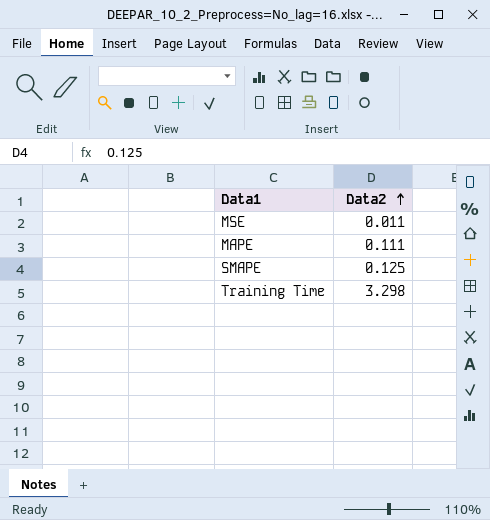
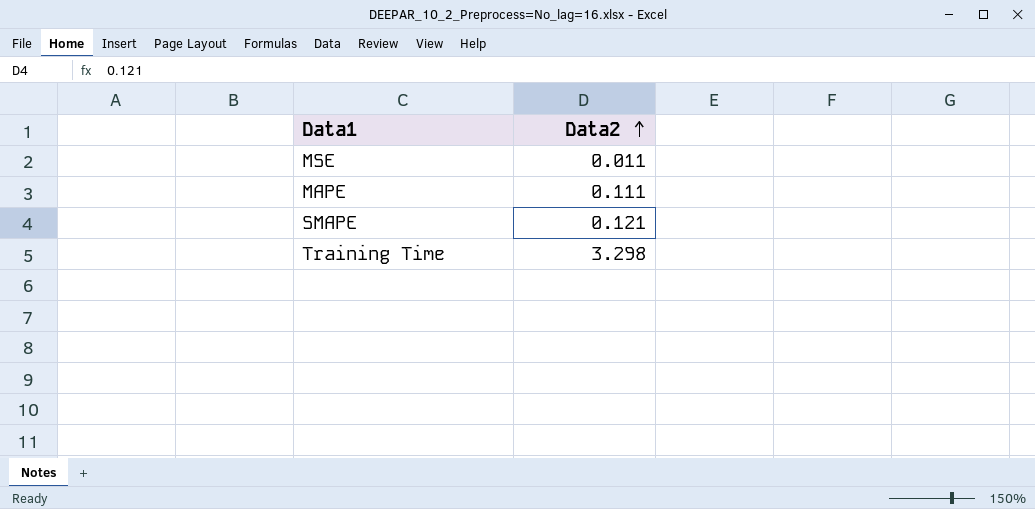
SMAPE | Data2: 0.125 -> 0.121

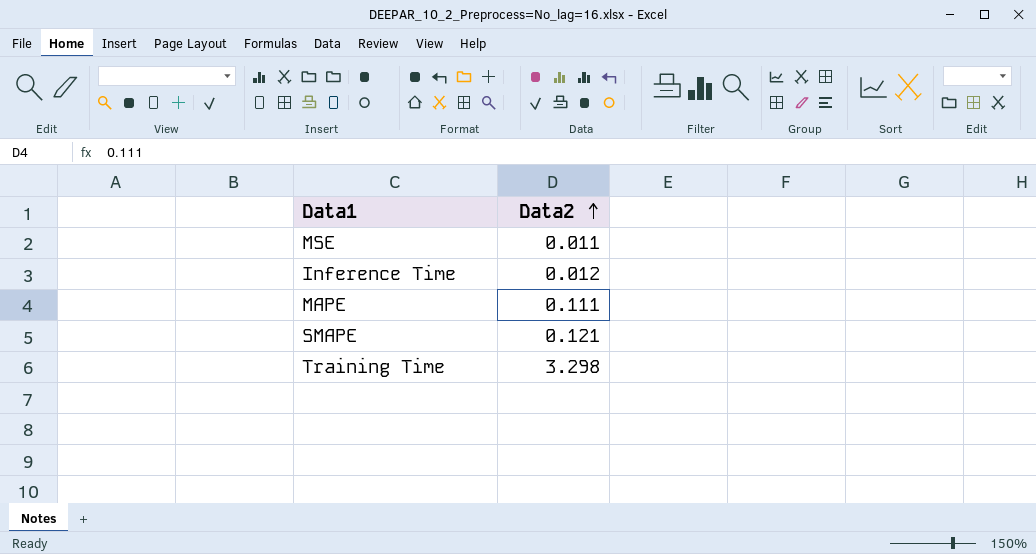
row Inference Time: none -> 0.012

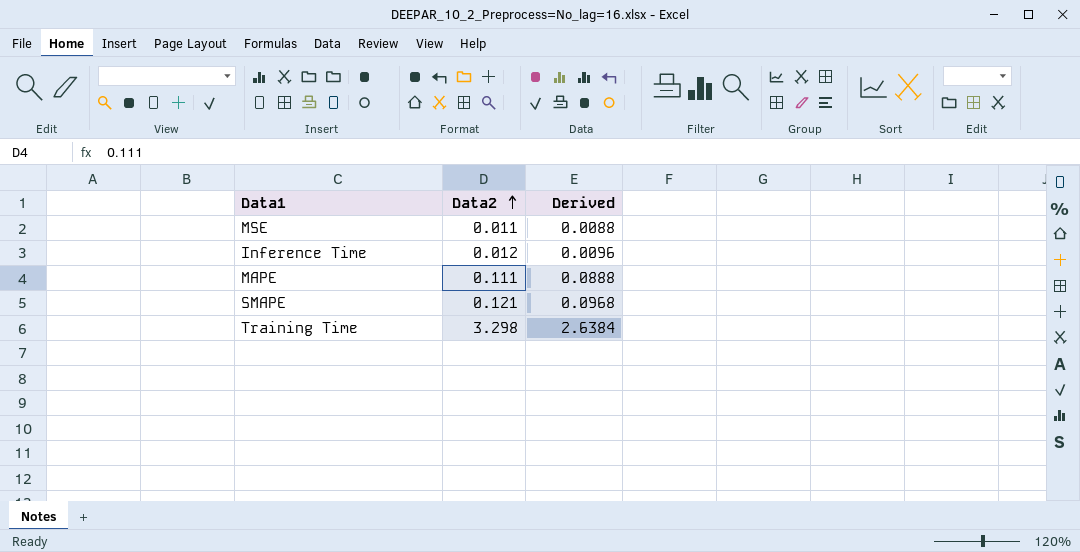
column Derived | formula: none -> [Data2] * 0.8

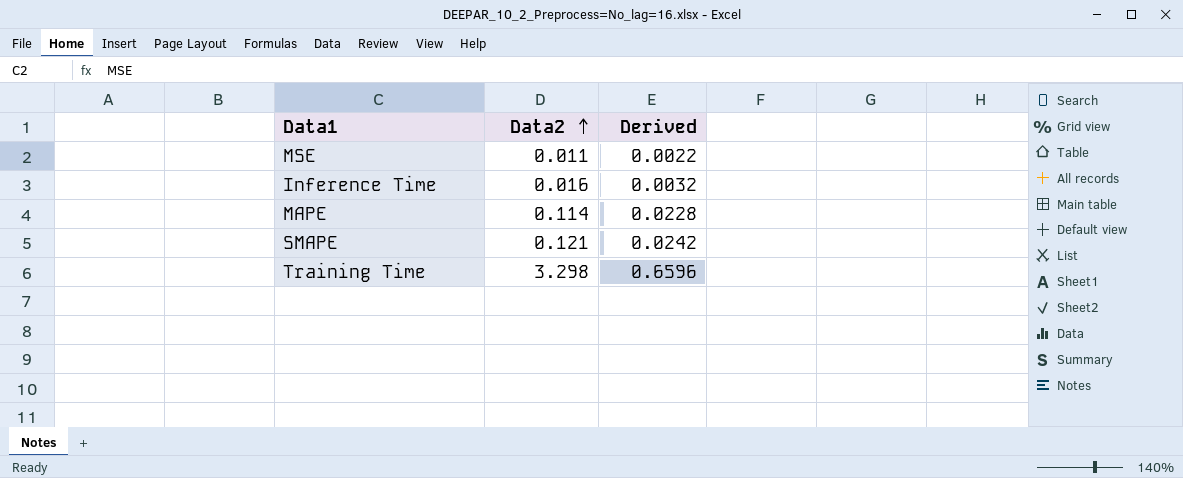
column Derived | formula: [Data2] * 0.8 -> [Data2] * 0.2
Inference Time | Data2: 0.012 -> 0.016
MAPE | Data2: 0.111 -> 0.114

